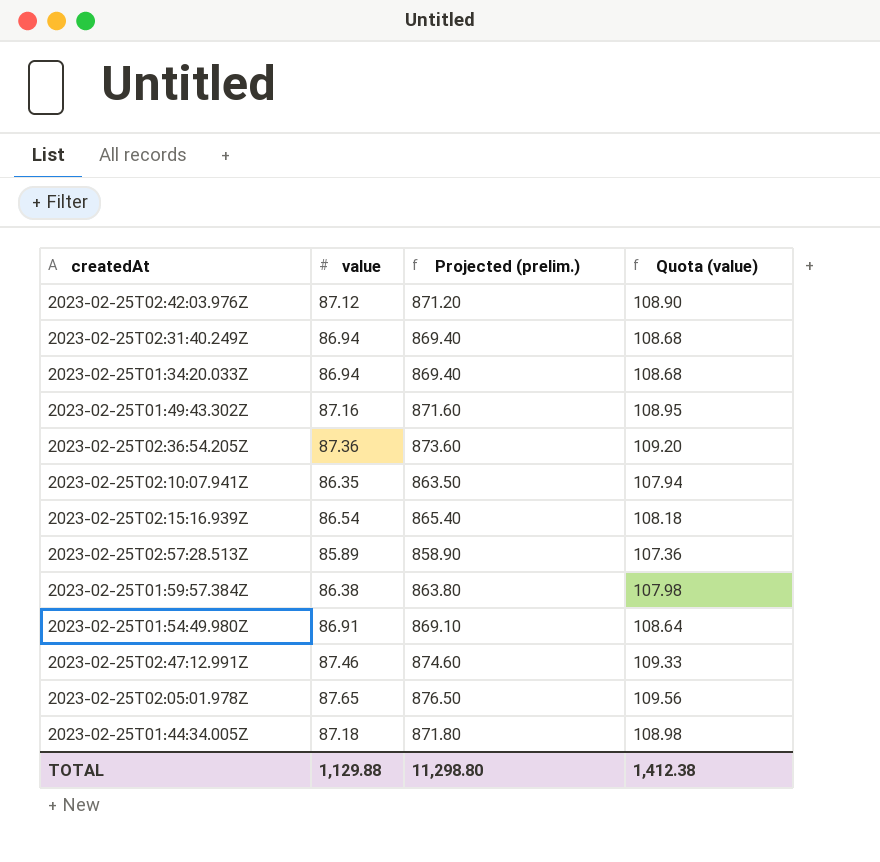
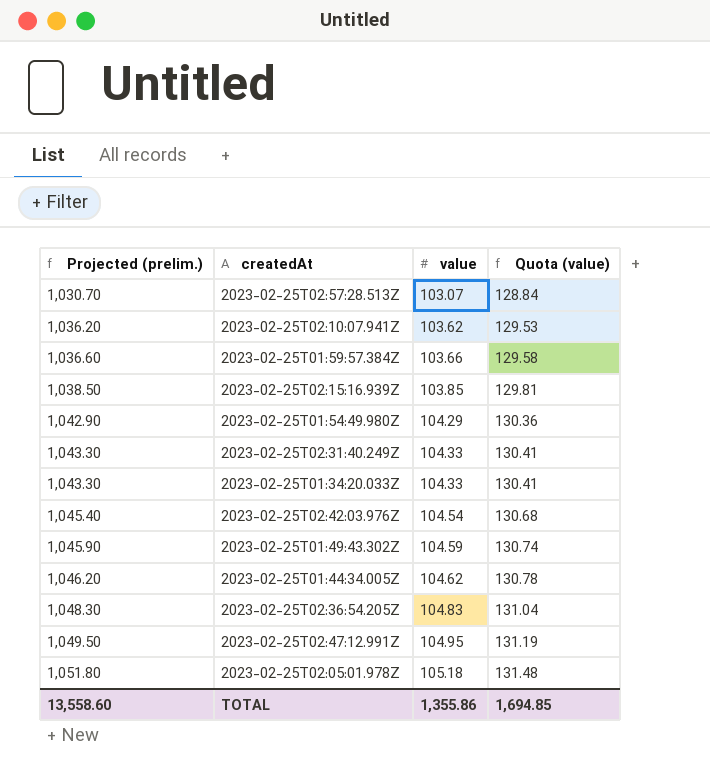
row order: none -> Projected (prelim.) ascending
column Projected (prelim.) | position: 3 -> 1
2023-02-25T02:57:28.513Z | Projected (prelim.): 858.90 -> 1,030.70
2023-02-25T02:57:28.513Z | value: 85.89 -> 103.07
2023-02-25T02:57:28.513Z | Quota (value): 107.36 -> 128.84
2023-02-25T02:10:07.941Z | Projected (prelim.): 863.50 -> 1,036.20
2023-02-25T02:10:07.941Z | value: 86.35 -> 103.62
2023-02-25T02:10:07.941Z | Quota (value): 107.94 -> 129.53
2023-02-25T01:59:57.384Z | Projected (prelim.): 863.80 -> 1,036.60
2023-02-25T01:59:57.384Z | value: 86.38 -> 103.66
2023-02-25T01:59:57.384Z | Quota (value): 107.98 -> 129.58
2023-02-25T02:15:16.939Z | Projected (prelim.): 865.40 -> 1,038.50
2023-02-25T02:15:16.939Z | value: 86.54 -> 103.85
2023-02-25T02:15:16.939Z | Quota (value): 108.18 -> 129.81
2023-02-25T01:54:49.980Z | Projected (prelim.): 869.10 -> 1,042.90
2023-02-25T01:54:49.980Z | value: 86.91 -> 104.29
2023-02-25T01:54:49.980Z | Quota (value): 108.64 -> 130.36
2023-02-25T02:31:40.249Z | Projected (prelim.): 869.40 -> 1,043.30
2023-02-25T02:31:40.249Z | value: 86.94 -> 104.33
2023-02-25T02:31:40.249Z | Quota (value): 108.68 -> 130.41
2023-02-25T01:34:20.033Z | Projected (prelim.): 869.40 -> 1,043.30
2023-02-25T01:34:20.033Z | value: 86.94 -> 104.33
2023-02-25T01:34:20.033Z | Quota (value): 108.68 -> 130.41
2023-02-25T02:42:03.976Z | Projected (prelim.): 871.20 -> 1,045.40
2023-02-25T02:42:03.976Z | value: 87.12 -> 104.54
2023-02-25T02:42:03.976Z | Quota (value): 108.90 -> 130.68
2023-02-25T01:49:43.302Z | Projected (prelim.): 871.60 -> 1,045.90
2023-02-25T01:49:43.302Z | value: 87.16 -> 104.59
2023-02-25T01:49:43.302Z | Quota (value): 108.95 -> 130.74
2023-02-25T01:44:34.005Z | Projected (prelim.): 871.80 -> 1,046.20
2023-02-25T01:44:34.005Z | value: 87.18 -> 104.62
2023-02-25T01:44:34.005Z | Quota (value): 108.98 -> 130.78
2023-02-25T02:36:54.205Z | Projected (prelim.): 873.60 -> 1,048.30
2023-02-25T02:36:54.205Z | value: 87.36 -> 104.83
2023-02-25T02:36:54.205Z | Quota (value): 109.20 -> 131.04
2023-02-25T02:47:12.991Z | Projected (prelim.): 874.60 -> 1,049.50
2023-02-25T02:47:12.991Z | value: 87.46 -> 104.95
2023-02-25T02:47:12.991Z | Quota (value): 109.33 -> 131.19
2023-02-25T02:05:01.978Z | Projected (prelim.): 876.50 -> 1,051.80
2023-02-25T02:05:01.978Z | value: 87.65 -> 105.18
2023-02-25T02:05:01.978Z | Quota (value): 109.56 -> 131.48
TOTAL | Projected (prelim.): 11,298.80 -> 13,558.60
TOTAL | value: 1,129.88 -> 1,355.86
TOTAL | Quota (value): 1,412.38 -> 1,694.85

